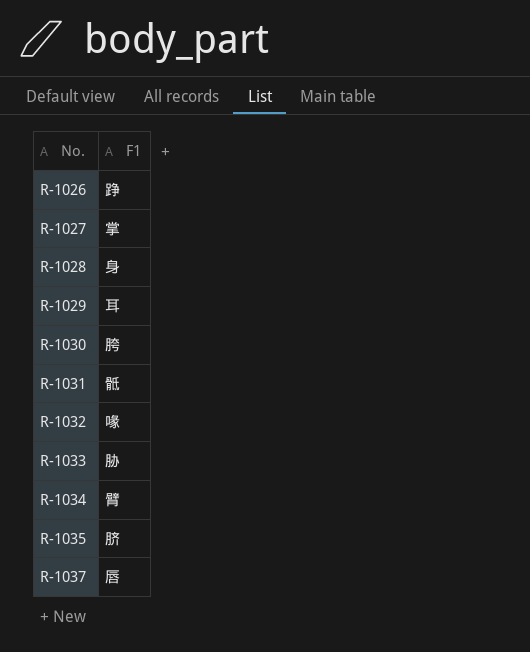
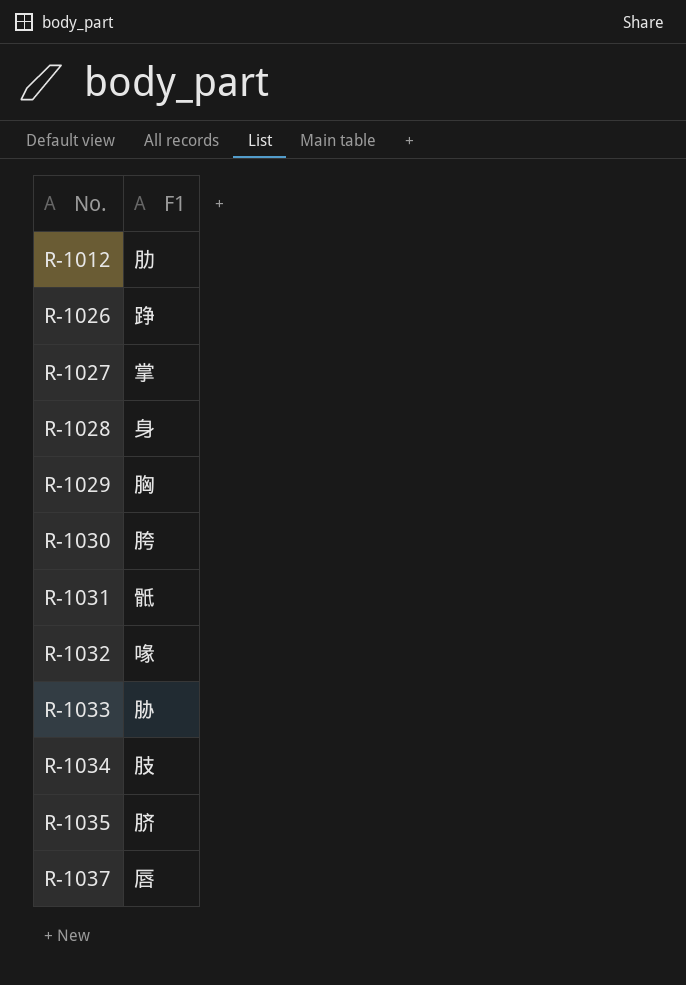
row R-1012: none -> 肋
R-1029 | F1: 耳 -> 胸
R-1034 | F1: 臂 -> 肢

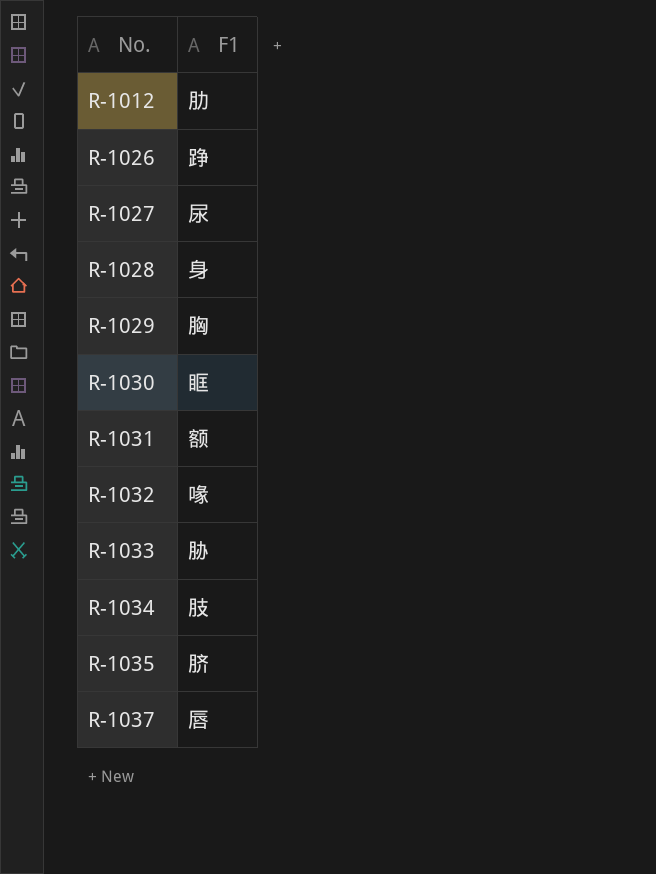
R-1027 | F1: 掌 -> 尿
R-1030 | F1: 胯 -> 眶
R-1031 | F1: 骶 -> 额

